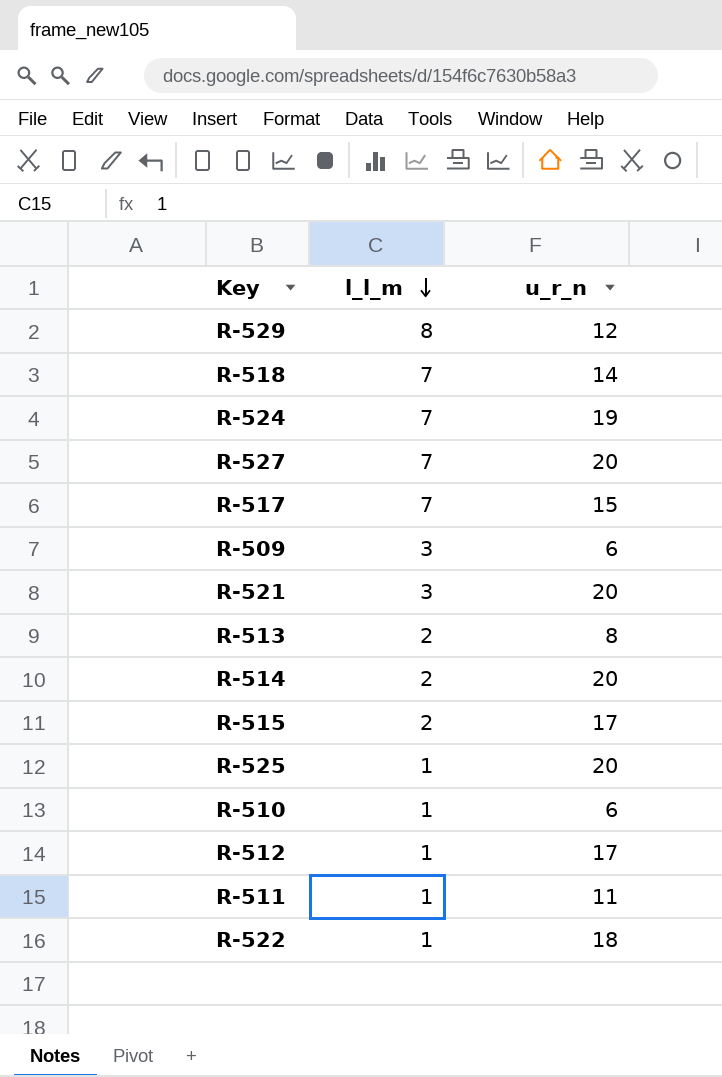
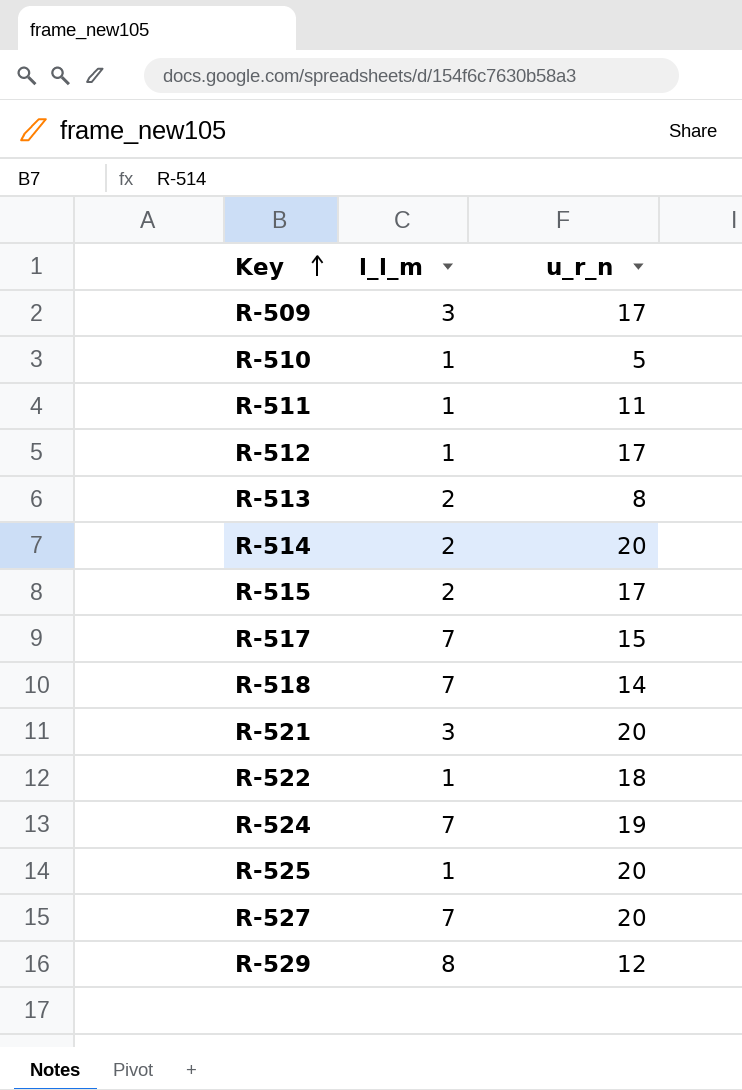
row order: l_l_m descending -> Key ascending
R-509 | u_r_n: 6 -> 17
R-510 | u_r_n: 6 -> 5

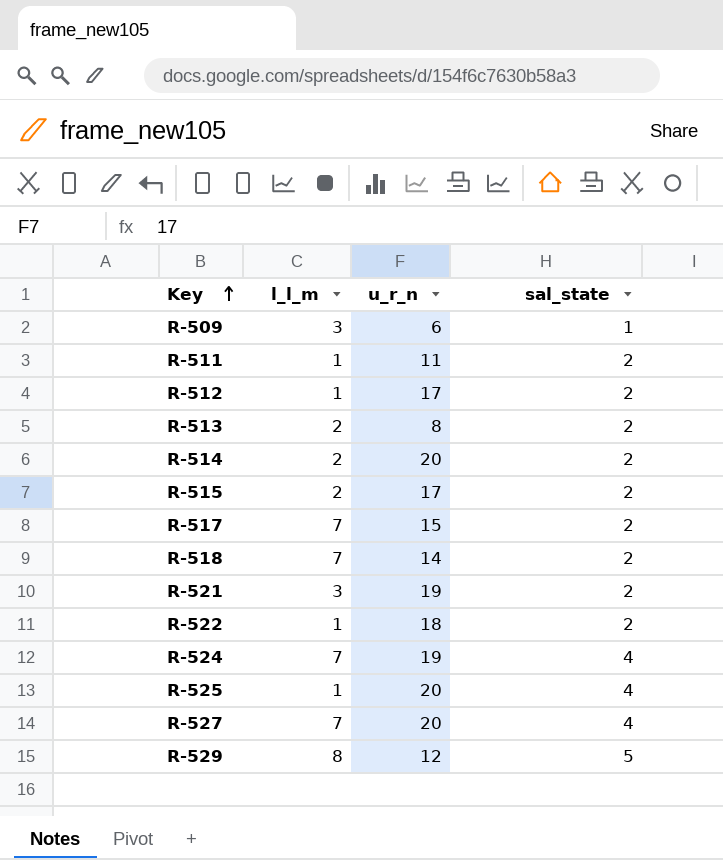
column sal_state | position: none -> 4
row R-510: 1 | 5 -> none
R-509 | u_r_n: 17 -> 6
R-521 | u_r_n: 20 -> 19

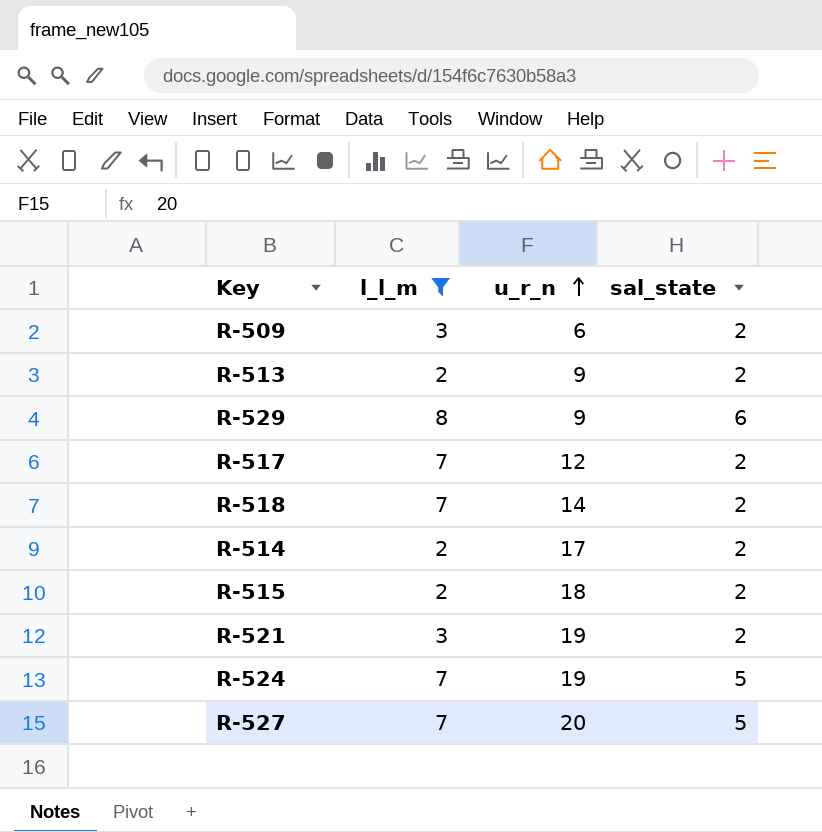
filter: none -> l_l_m != 1
row order: Key ascending -> u_r_n ascending
R-509 | sal_state: 1 -> 2
R-513 | u_r_n: 8 -> 9
R-529 | u_r_n: 12 -> 9
R-529 | sal_state: 5 -> 6
R-517 | u_r_n: 15 -> 12
R-514 | u_r_n: 20 -> 17
R-515 | u_r_n: 17 -> 18
R-524 | sal_state: 4 -> 5
R-527 | sal_state: 4 -> 5

